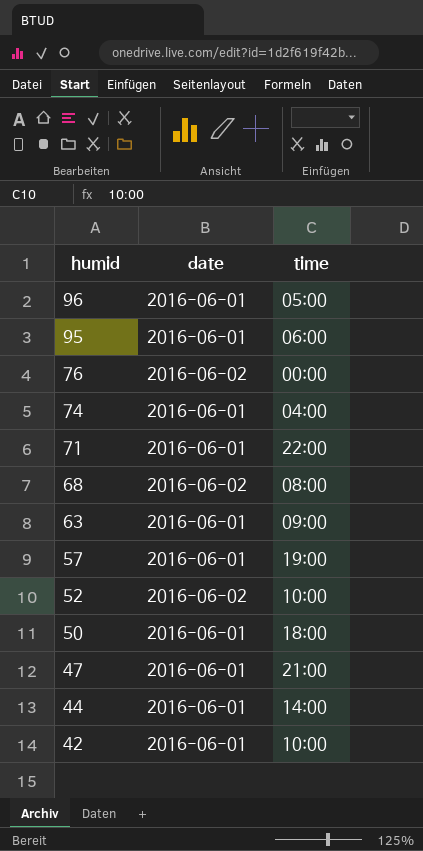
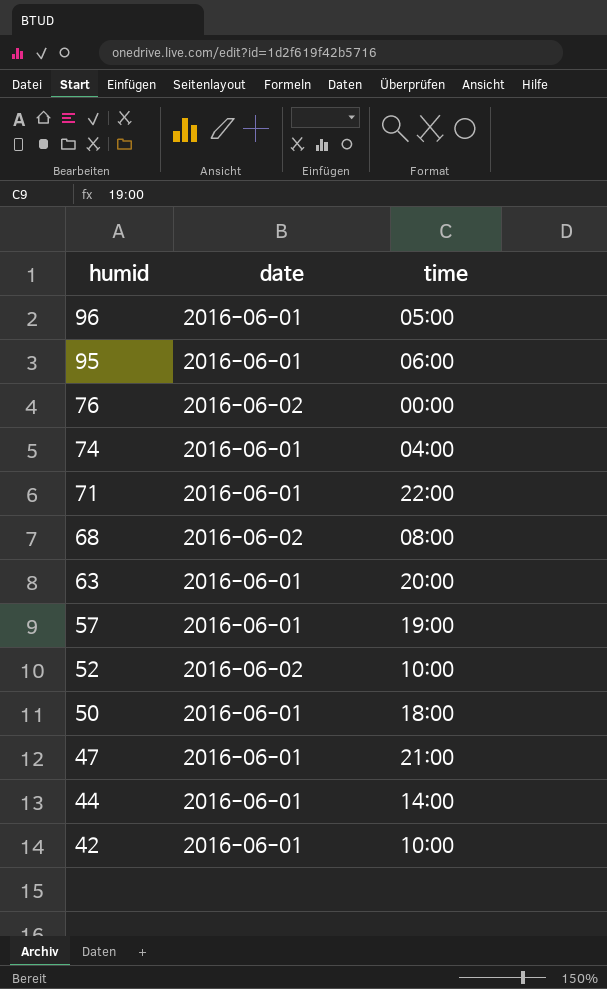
63 | time: 09:00 -> 20:00

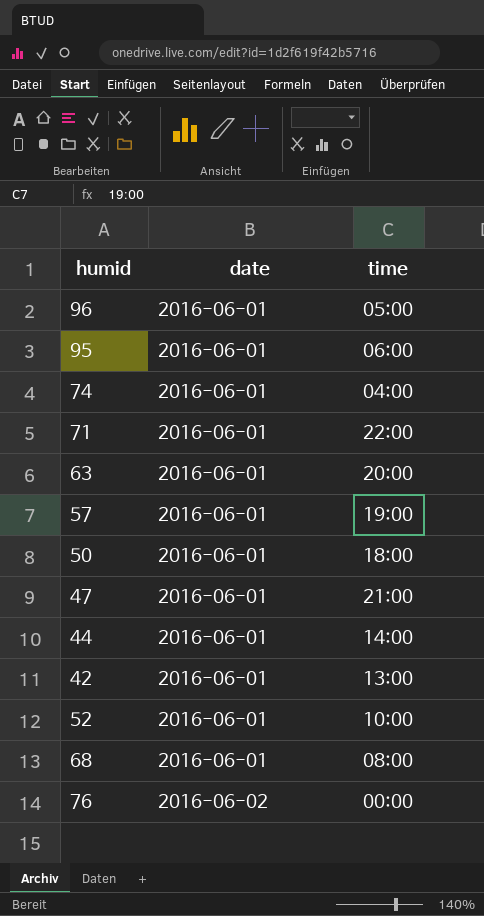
row order: humid descending -> date ascending
42 | time: 10:00 -> 13:00
52 | date: 2016-06-02 -> 2016-06-01
68 | date: 2016-06-02 -> 2016-06-01

